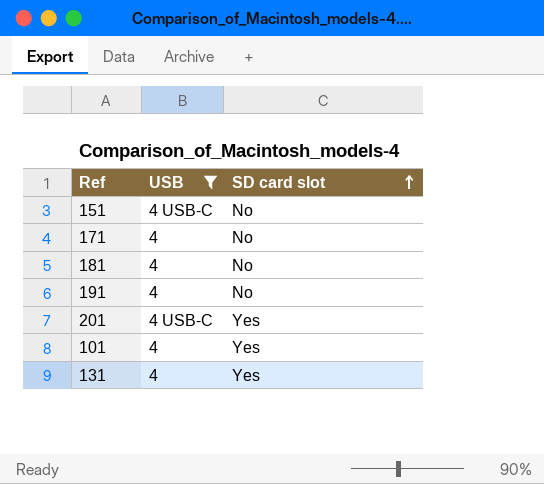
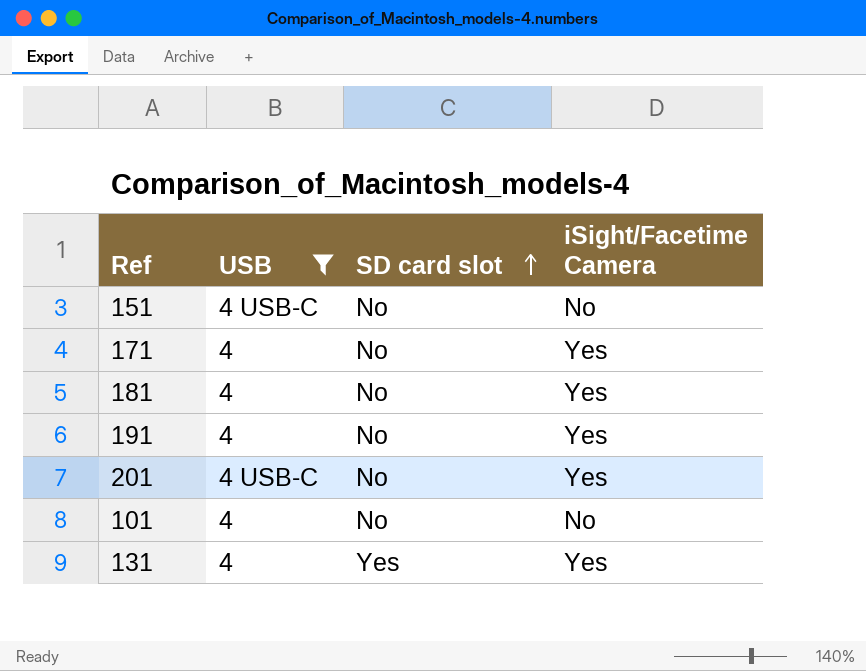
column iSight/Facetime Camera | position: none -> 4
201 | SD card slot: Yes -> No
101 | SD card slot: Yes -> No

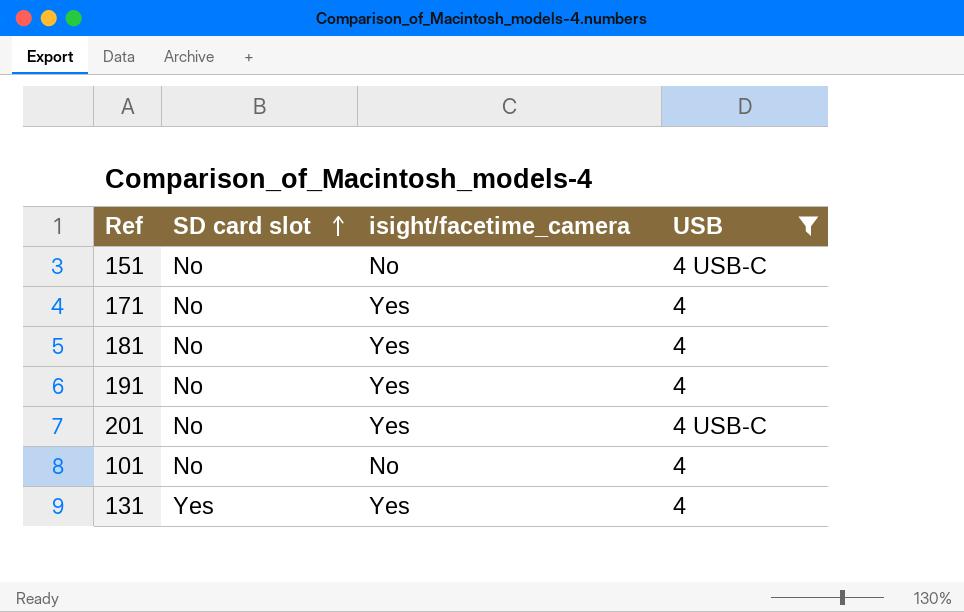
column name: iSight/Facetime Camera -> isight/facetime_camera
column USB | position: 2 -> 4

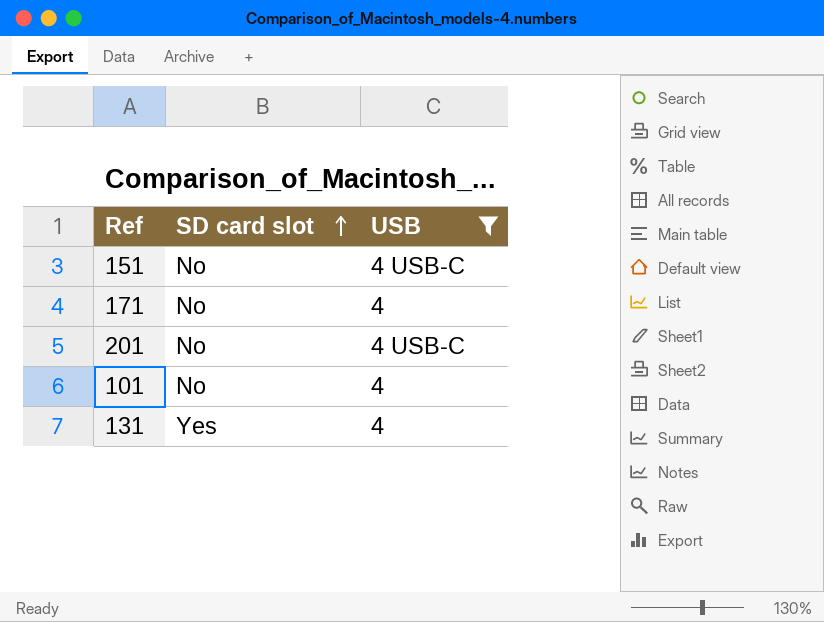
column isight/facetime_camera | position: 3 -> none
row 181: No | Yes | 4 -> none
row 191: No | Yes | 4 -> none

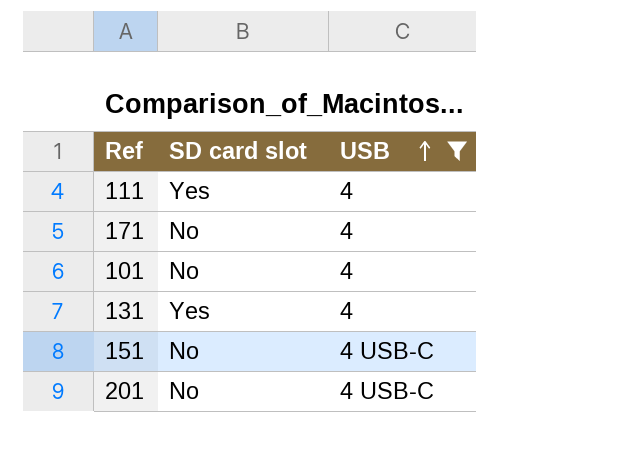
row order: SD card slot ascending -> USB ascending
row 111: none -> Yes | 4

